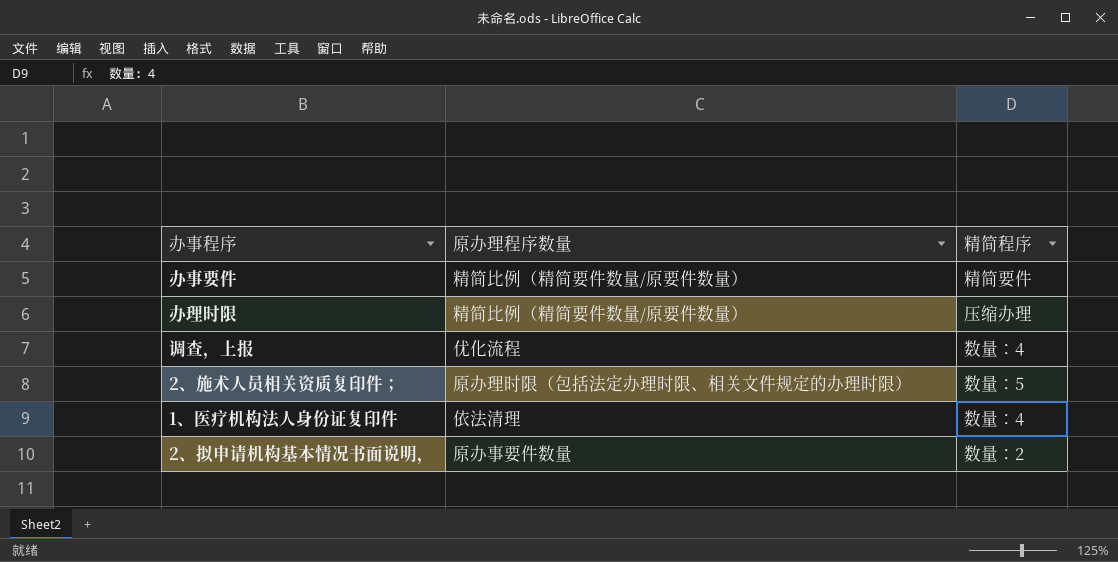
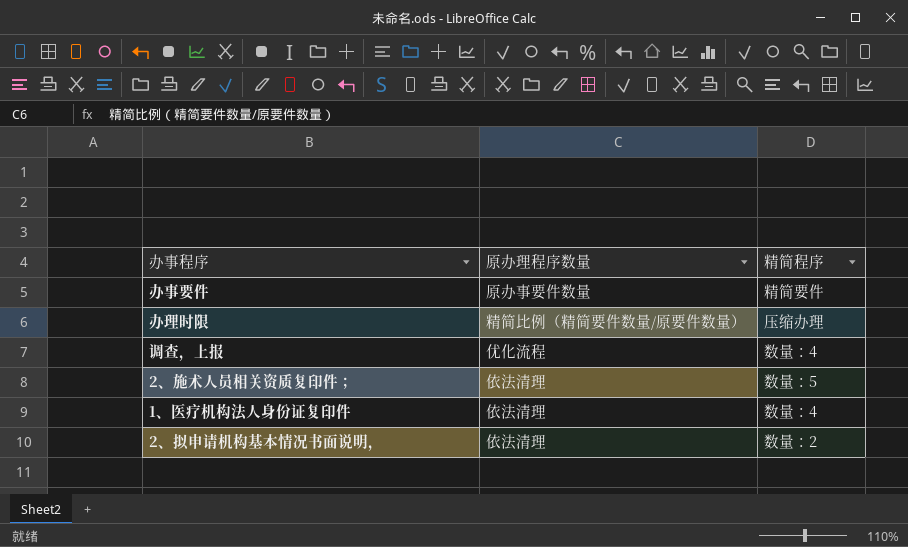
办事要件 | 原办理程序数量: 精简比例（精简要件数量/原要件数量） -> 原办事要件数量
2、施术人员相关资质复印件； | 原办理程序数量: 原办理时限（包括法定办理时限、相关文件规定的办理时限） -> 依法清理
2、拟申请机构基本情况书面说明， | 原办理程序数量: 原办事要件数量 -> 依法清理

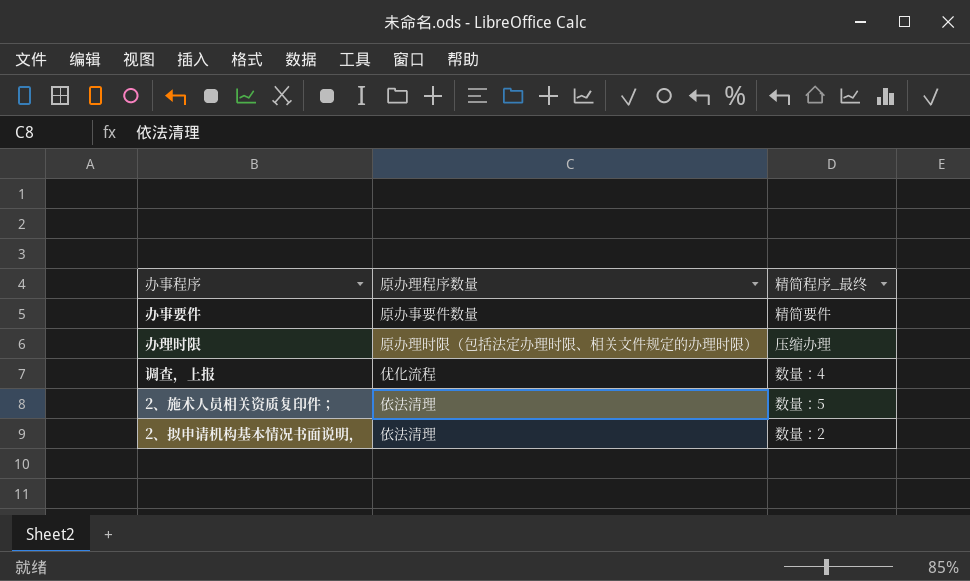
column name: 精简程序 -> 精简程序_最终
row 1、医疗机构法人身份证复印件: 依法清理 | 数量：4 -> none
办理时限 | 原办理程序数量: 精简比例（精简要件数量/原要件数量） -> 原办理时限（包括法定办理时限、相关文件规定的办理时限）

